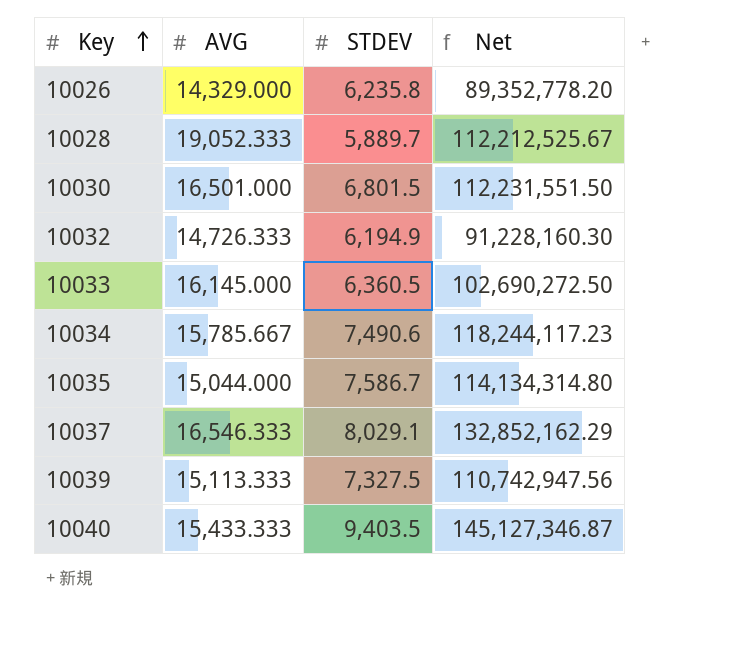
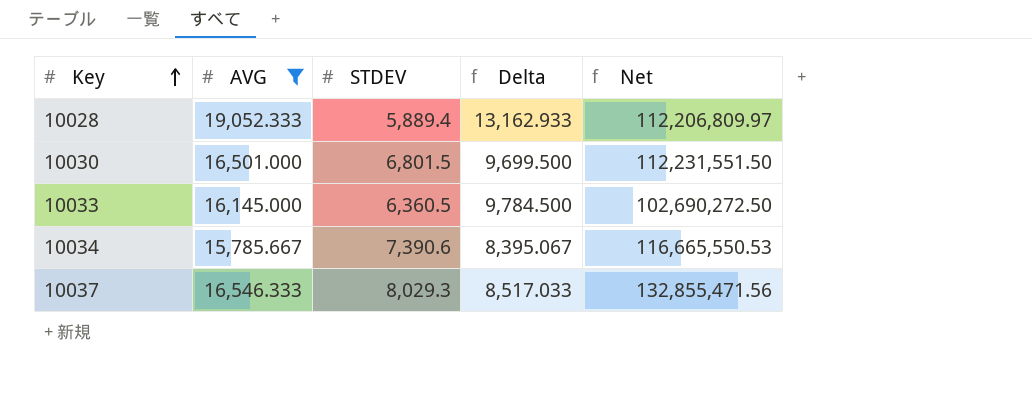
filter: none -> AVG >= 15,785.667
column Delta | formula: none -> [AVG] - [STDEV]
10028 | STDEV: 5,889.7 -> 5,889.4
10028 | Net: 112,212,525.67 -> 112,206,809.97
10034 | STDEV: 7,490.6 -> 7,390.6
10034 | Net: 118,244,117.23 -> 116,665,550.53
10037 | STDEV: 8,029.1 -> 8,029.3
10037 | Net: 132,852,162.29 -> 132,855,471.56

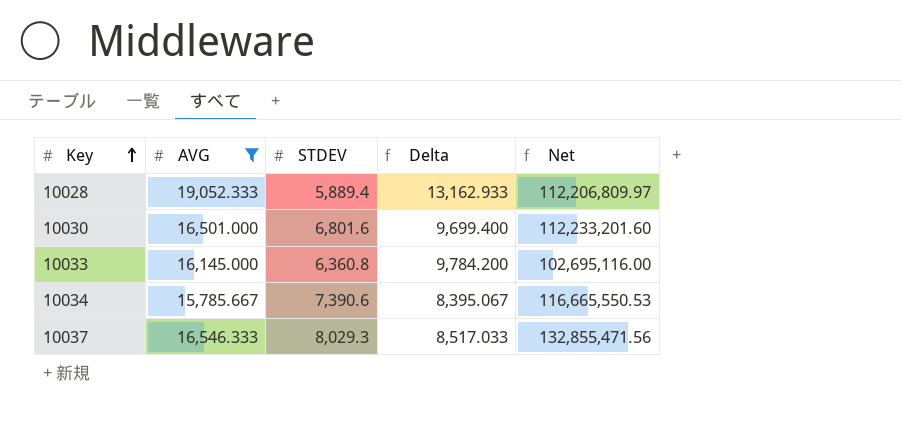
10030 | STDEV: 6,801.5 -> 6,801.6
10030 | Delta: 9,699.500 -> 9,699.400
10030 | Net: 112,231,551.50 -> 112,233,201.60
10033 | STDEV: 6,360.5 -> 6,360.8
10033 | Delta: 9,784.500 -> 9,784.200
10033 | Net: 102,690,272.50 -> 102,695,116.00

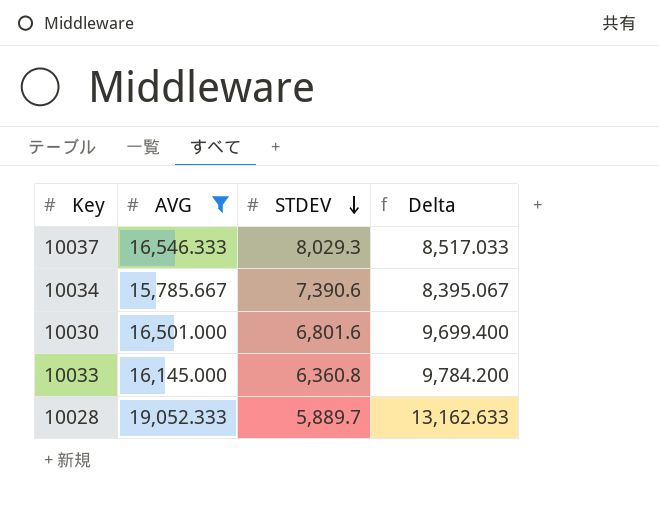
row order: Key ascending -> STDEV descending
column Net | formula: [AVG] * [STDEV] -> none
10028 | STDEV: 5,889.4 -> 5,889.7
10028 | Delta: 13,162.933 -> 13,162.633

